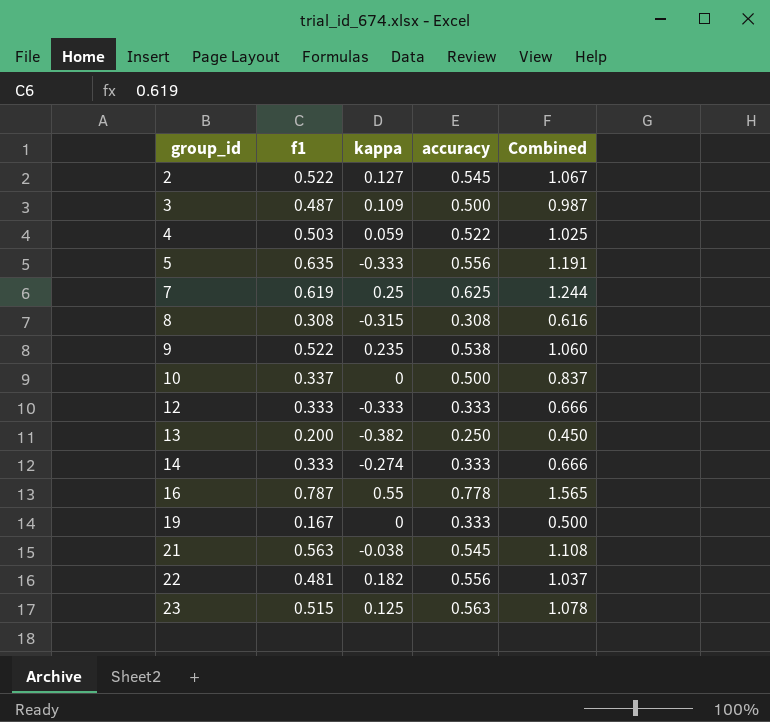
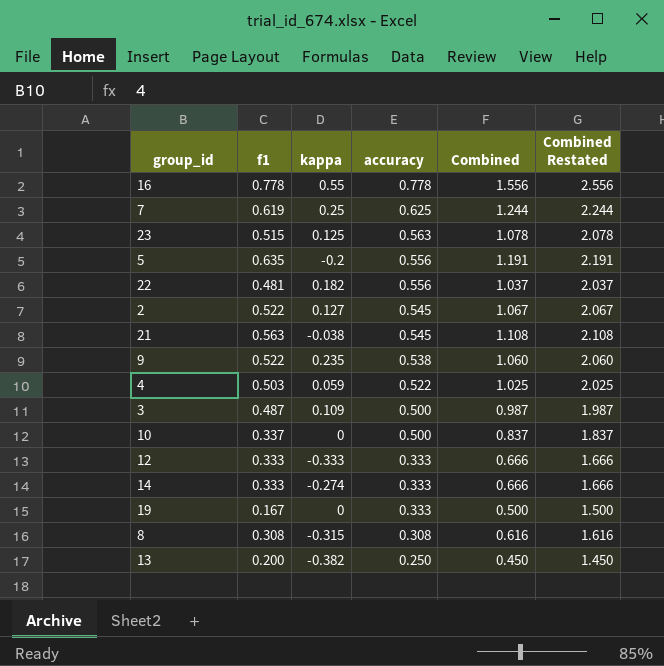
row order: group_id ascending -> accuracy descending
column Combined Restated | formula: none -> [Combined] + 1
16 | f1: 0.787 -> 0.778
16 | Combined: 1.565 -> 1.556
5 | kappa: -0.333 -> -0.2

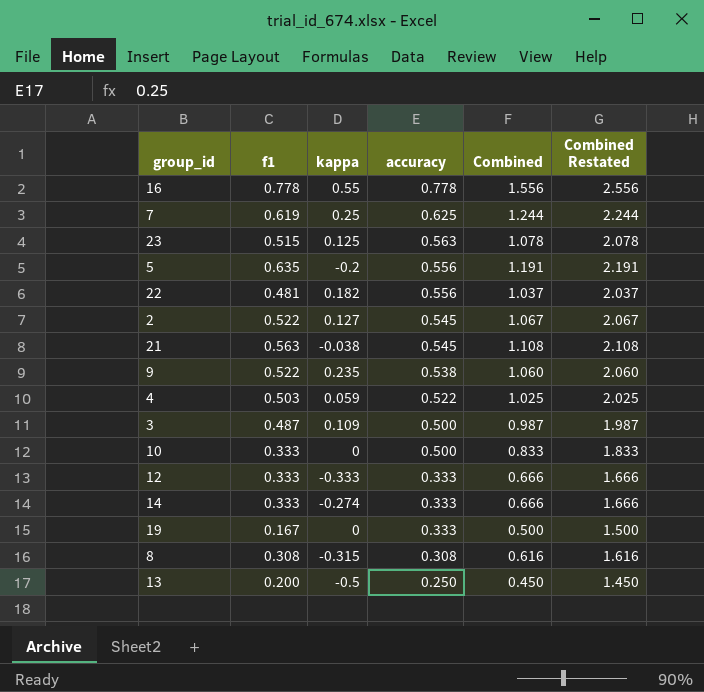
10 | f1: 0.337 -> 0.333
10 | Combined: 0.837 -> 0.833
10 | Combined Restated: 1.837 -> 1.833
13 | kappa: -0.382 -> -0.5

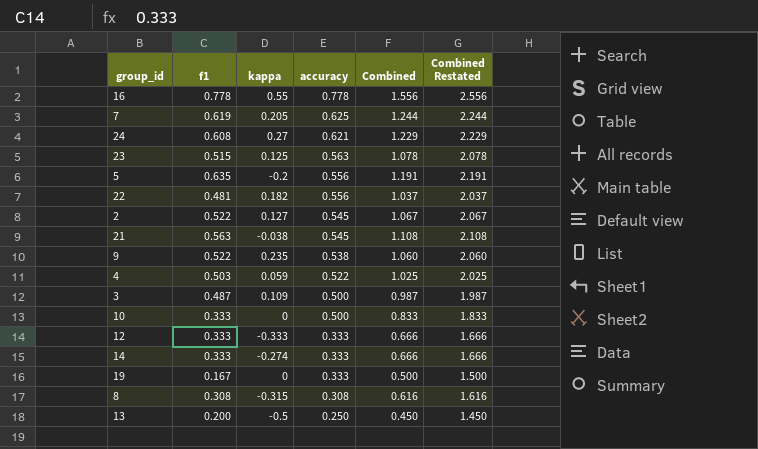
7 | kappa: 0.25 -> 0.205
row 24: none -> 0.608 | 0.27 | 0.621 | 1.229 | 2.229

